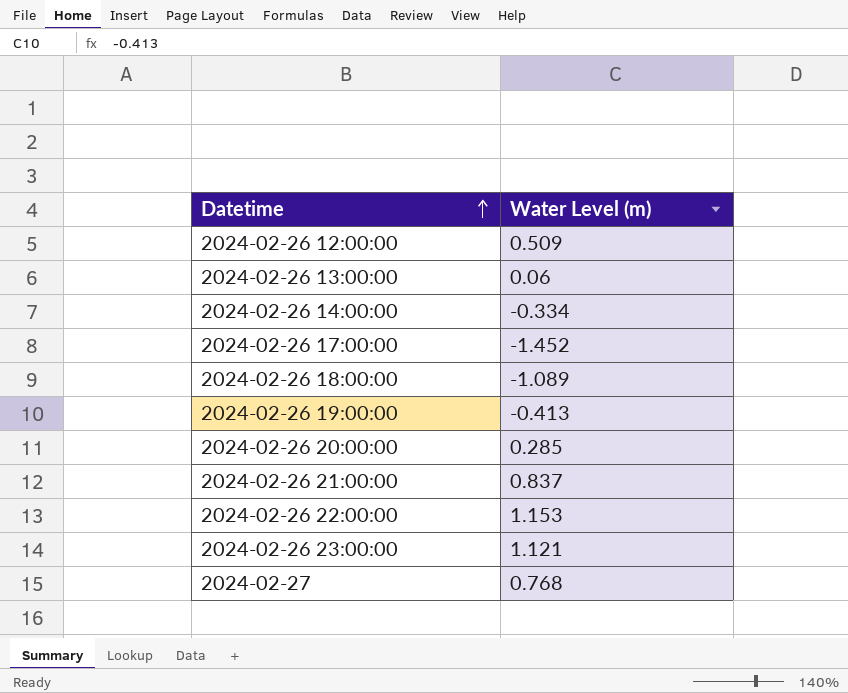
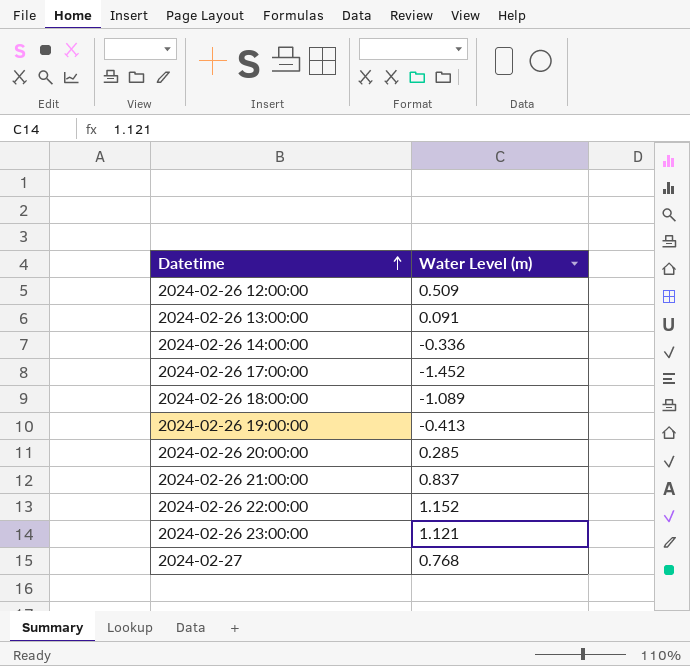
2024-02-26 13:00:00 | Water Level (m): 0.06 -> 0.091
2024-02-26 14:00:00 | Water Level (m): -0.334 -> -0.336
2024-02-26 22:00:00 | Water Level (m): 1.153 -> 1.152

